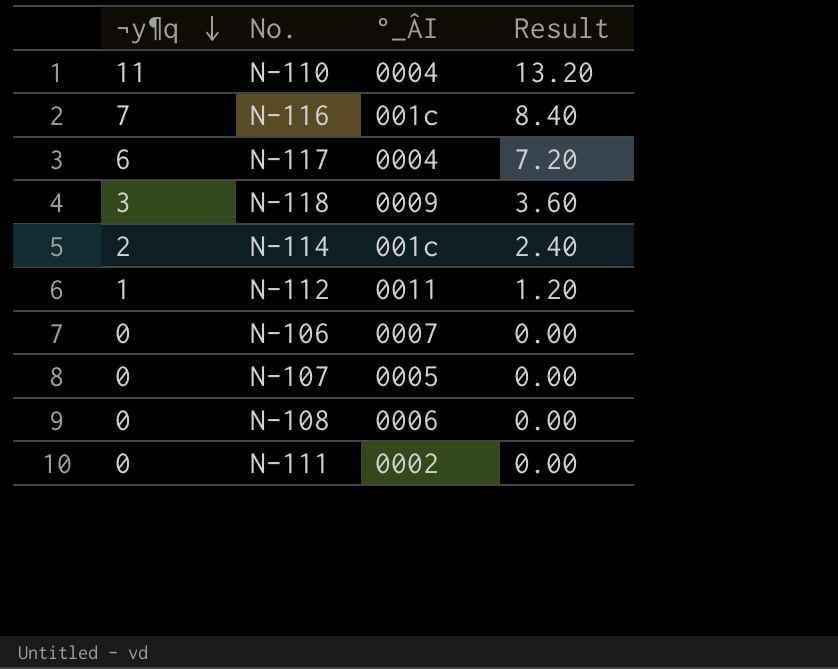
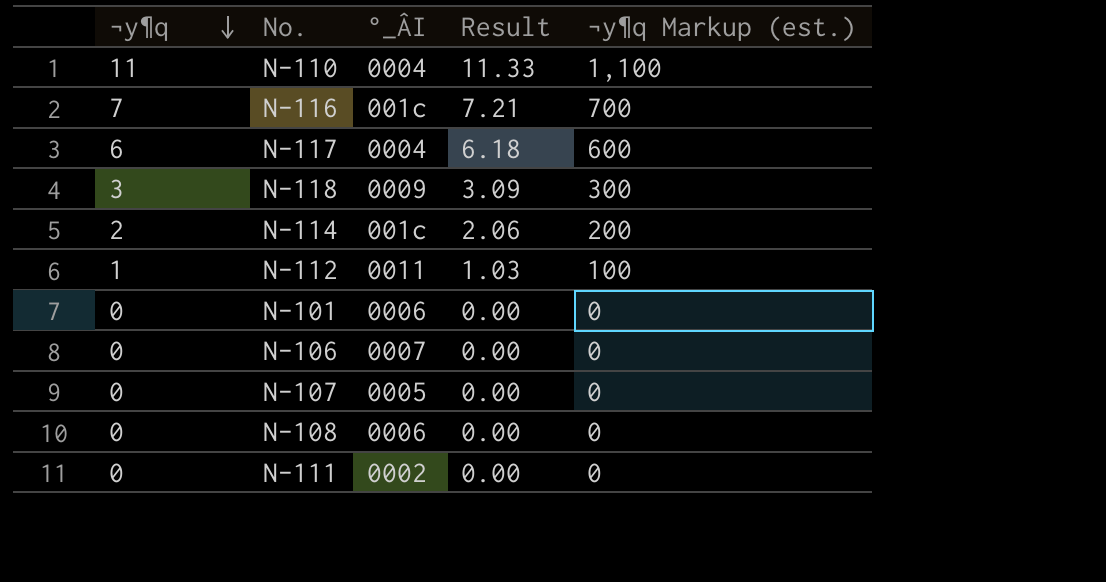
column Result | formula: [¬y¶q] * 1.2 -> [¬y¶q] * 1.03
column ¬y¶q Markup (est.) | formula: none -> [¬y¶q] * 100
row N-101: none -> 0 | 0006 | 0.00 | 0

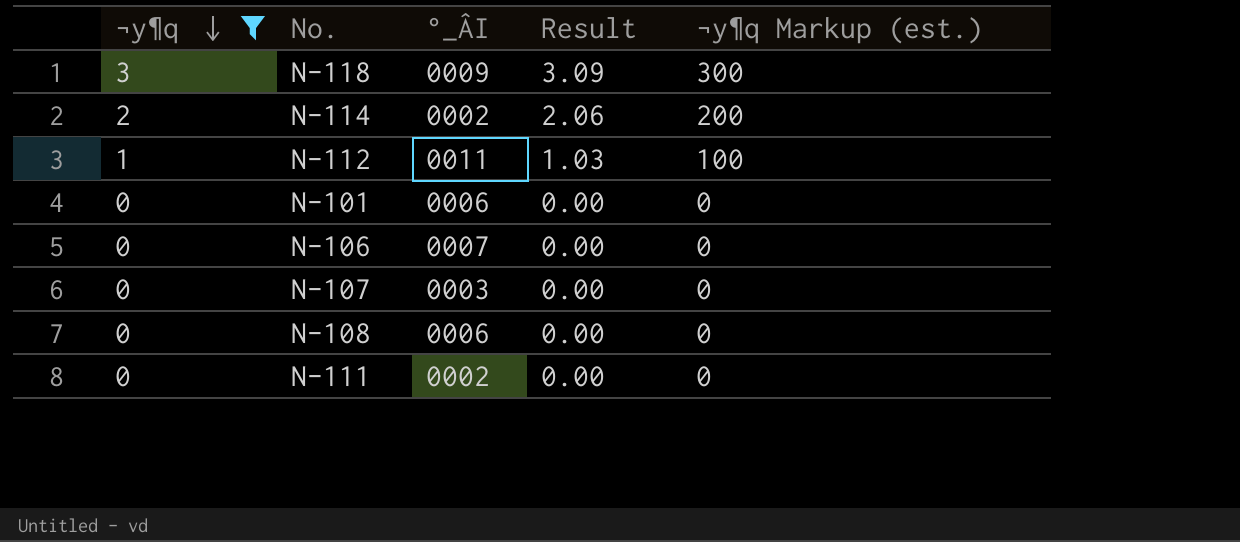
filter: none -> ¬y¶q <= 3
N-114 | °_ÂI: 001c -> 0002
N-107 | °_ÂI: 0005 -> 0003

